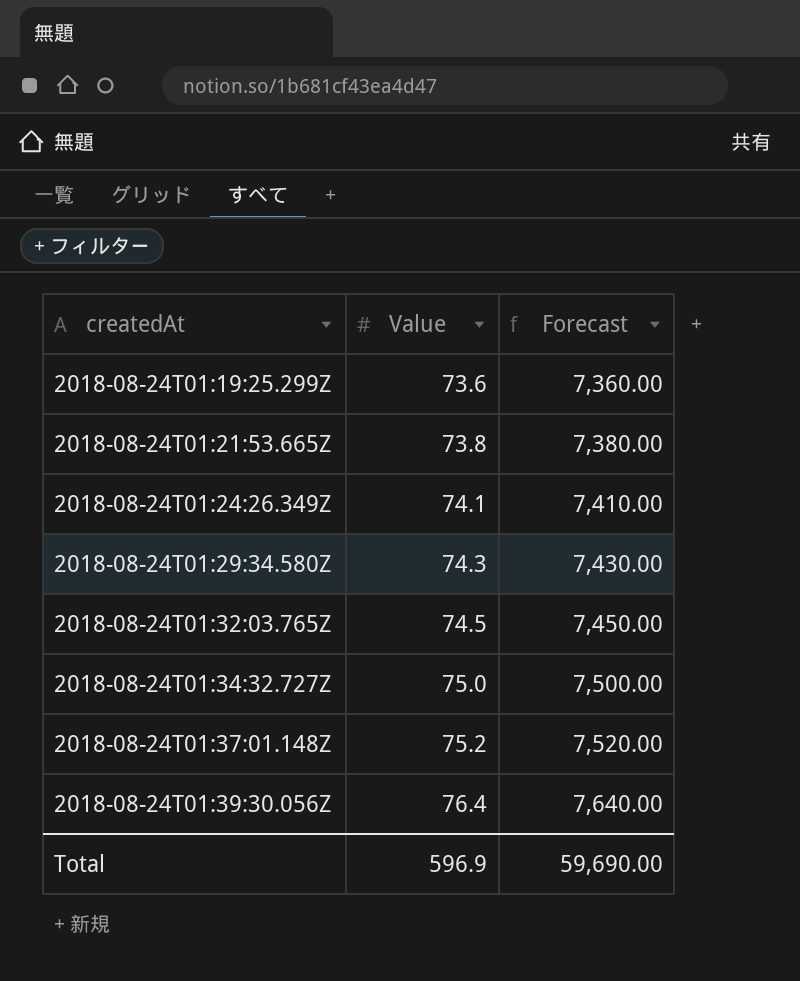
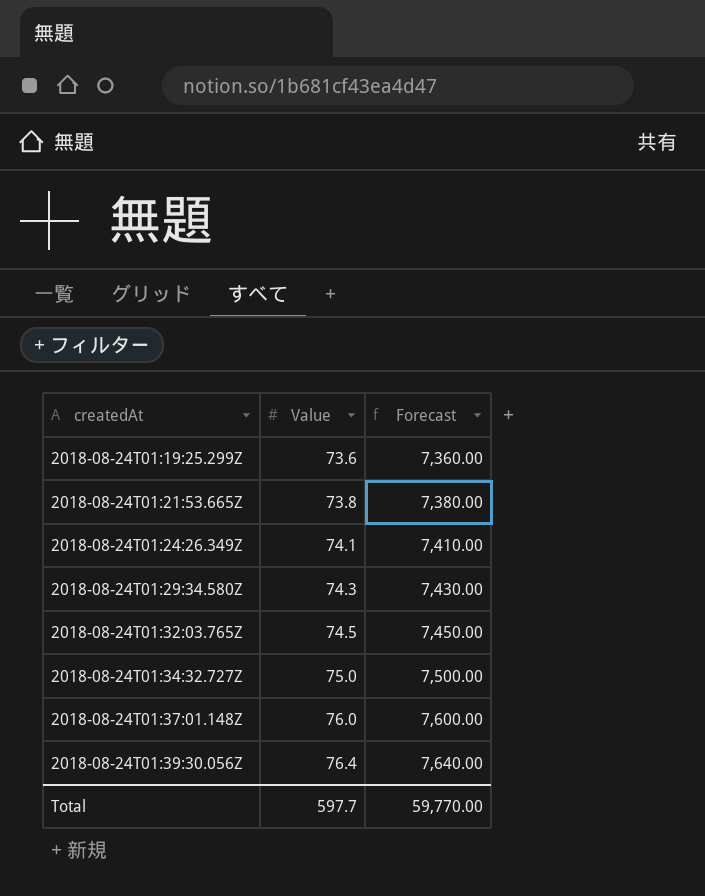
2018-08-24T01:37:01.148Z | Value: 75.2 -> 76.0
2018-08-24T01:37:01.148Z | Forecast: 7,520.00 -> 7,600.00
Total | Value: 596.9 -> 597.7
Total | Forecast: 59,690.00 -> 59,770.00

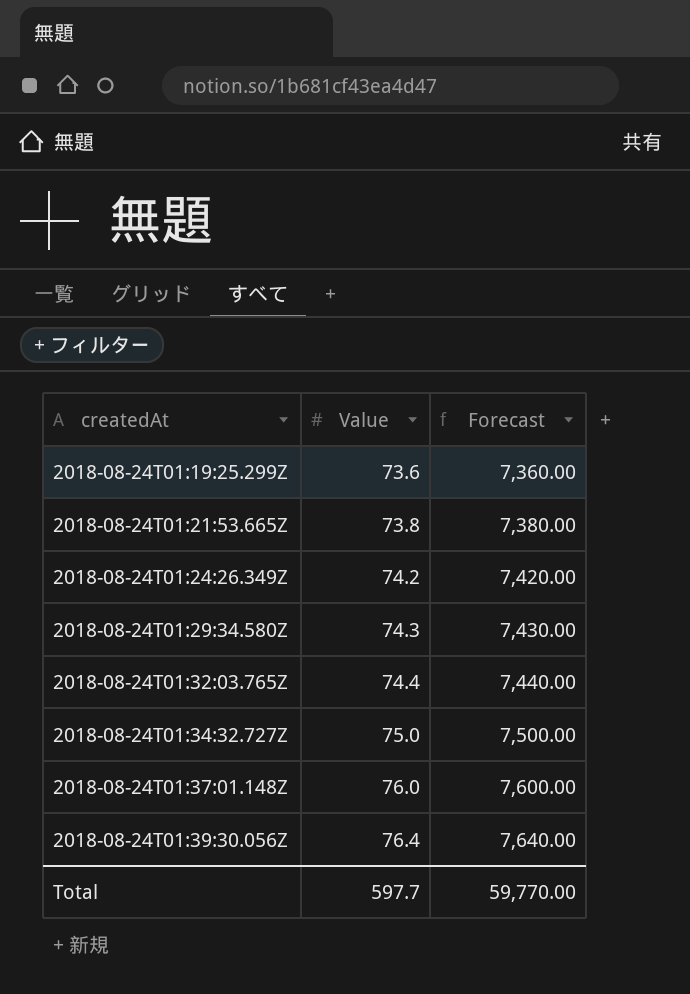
2018-08-24T01:24:26.349Z | Value: 74.1 -> 74.2
2018-08-24T01:24:26.349Z | Forecast: 7,410.00 -> 7,420.00
2018-08-24T01:32:03.765Z | Value: 74.5 -> 74.4
2018-08-24T01:32:03.765Z | Forecast: 7,450.00 -> 7,440.00

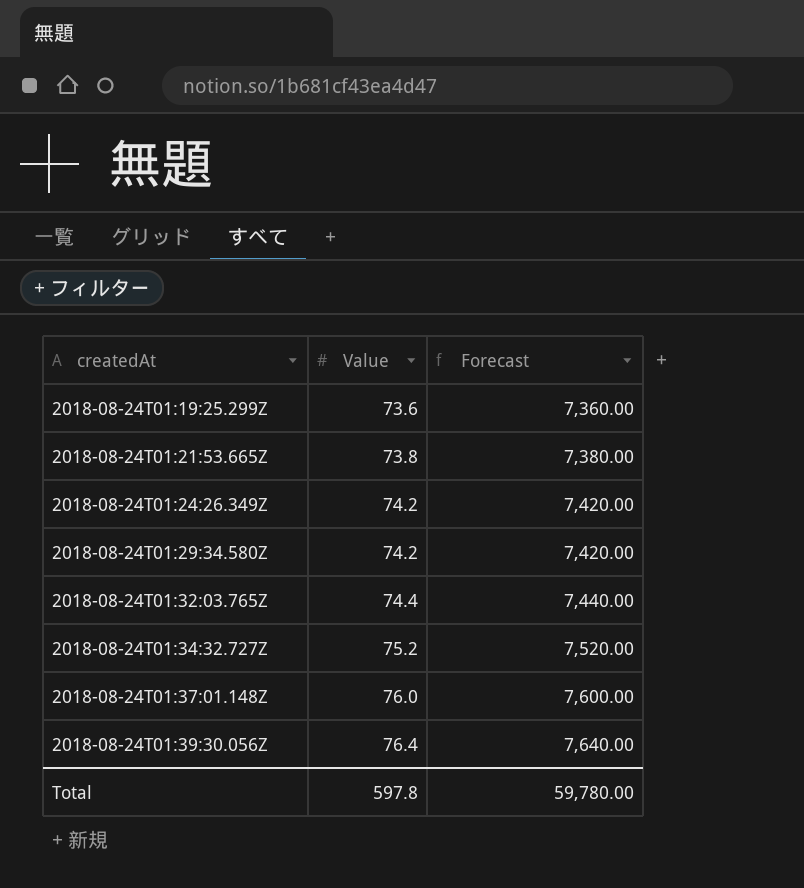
2018-08-24T01:29:34.580Z | Value: 74.3 -> 74.2
2018-08-24T01:29:34.580Z | Forecast: 7,430.00 -> 7,420.00
2018-08-24T01:34:32.727Z | Value: 75.0 -> 75.2
2018-08-24T01:34:32.727Z | Forecast: 7,500.00 -> 7,520.00
Total | Value: 597.7 -> 597.8
Total | Forecast: 59,770.00 -> 59,780.00

